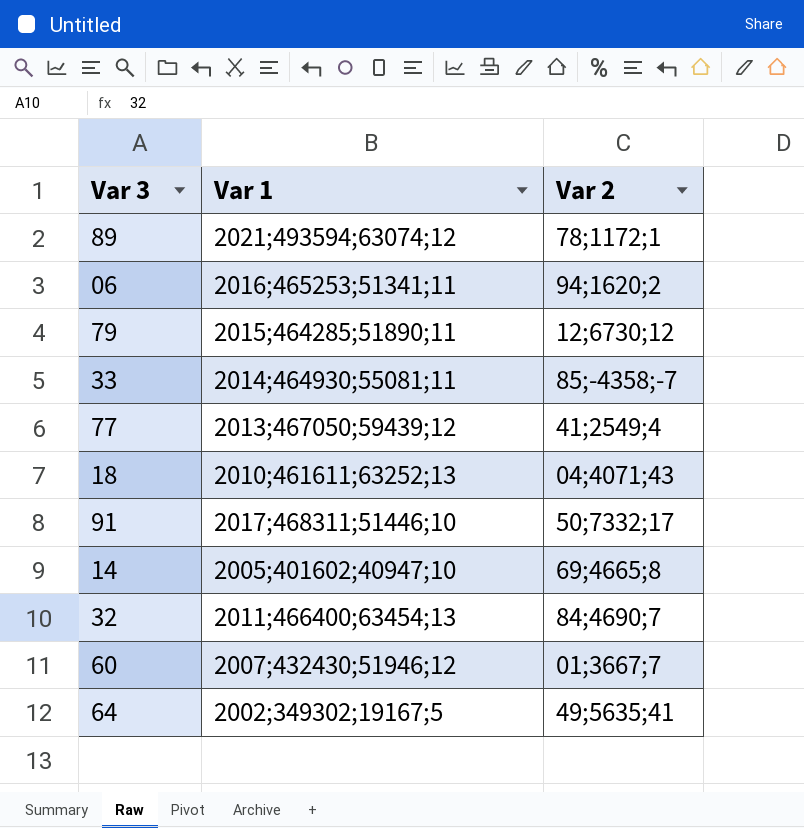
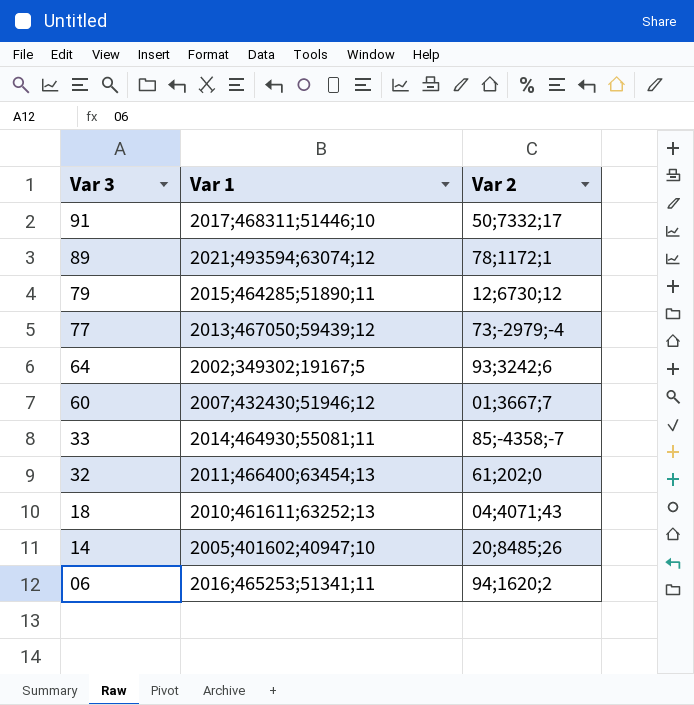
row order: none -> Var 3 descending
77 | Var 2: 41;2549;4 -> 73;-2979;-4
64 | Var 2: 49;5635;41 -> 93;3242;6
32 | Var 2: 84;4690;7 -> 61;202;0
14 | Var 2: 69;4665;8 -> 20;8485;26

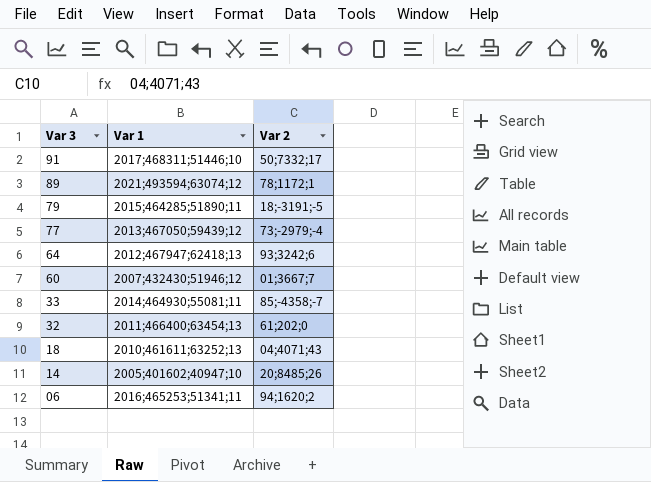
79 | Var 2: 12;6730;12 -> 18;-3191;-5
64 | Var 1: 2002;349302;19167;5 -> 2012;467947;62418;13

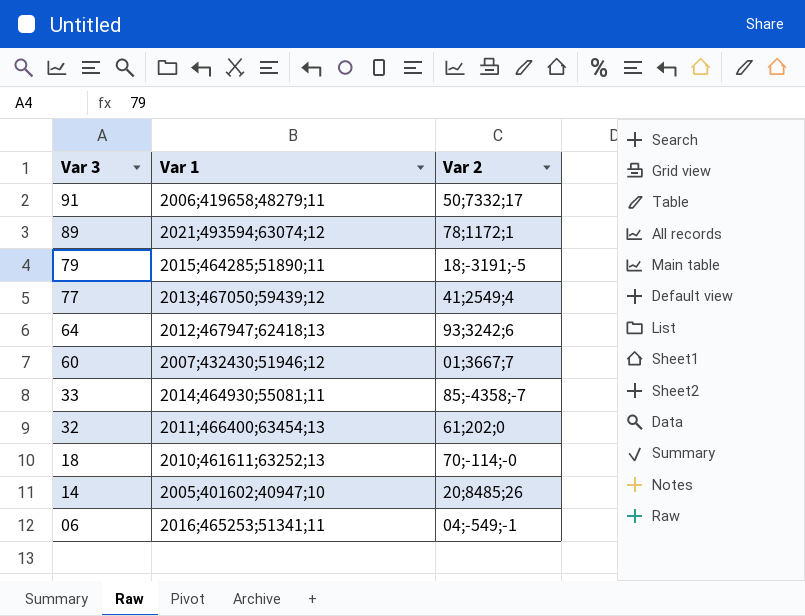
91 | Var 1: 2017;468311;51446;10 -> 2006;419658;48279;11
77 | Var 2: 73;-2979;-4 -> 41;2549;4
18 | Var 2: 04;4071;43 -> 70;-114;-0
06 | Var 2: 94;1620;2 -> 04;-549;-1

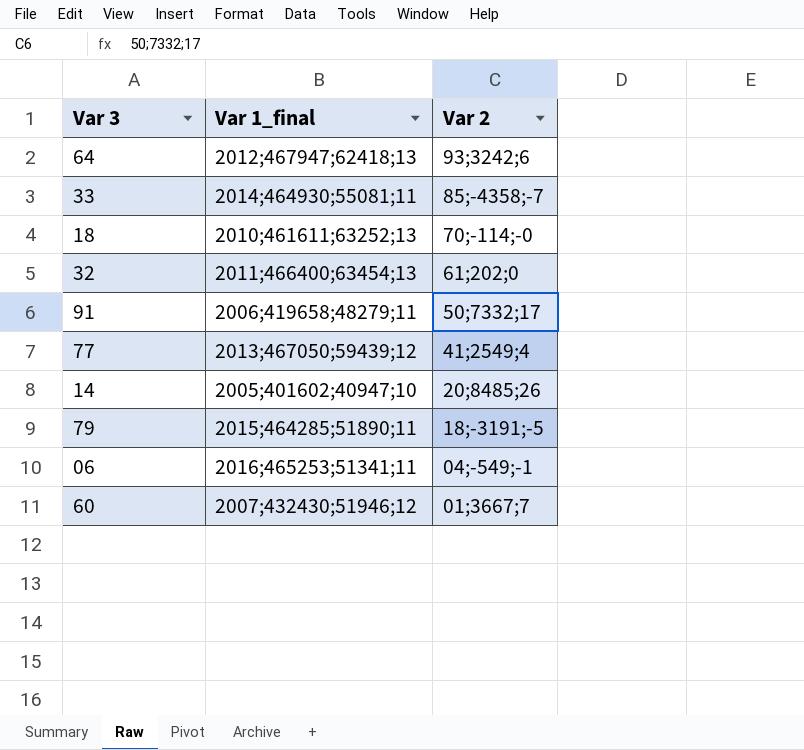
row order: Var 3 descending -> Var 2 descending
column name: Var 1 -> Var 1_final
row 89: 2021;493594;63074;12 | 78;1172;1 -> none

